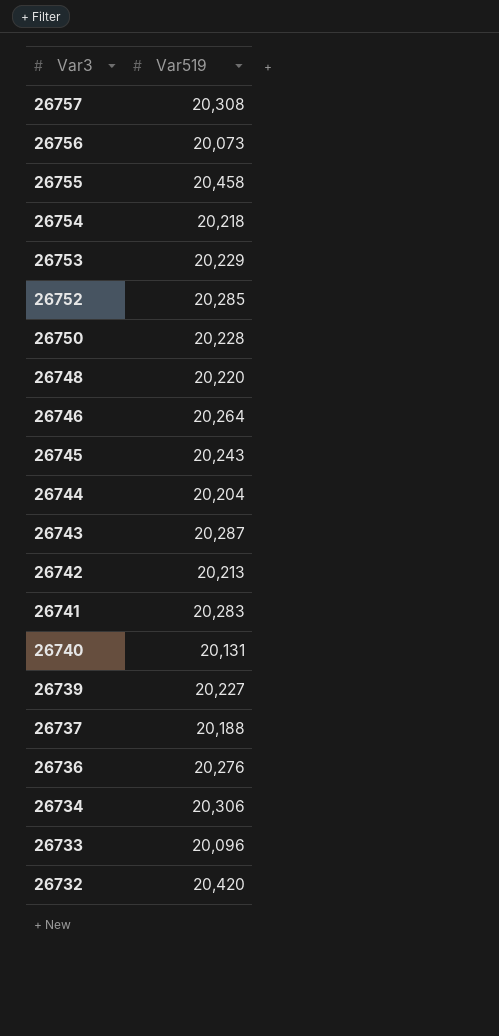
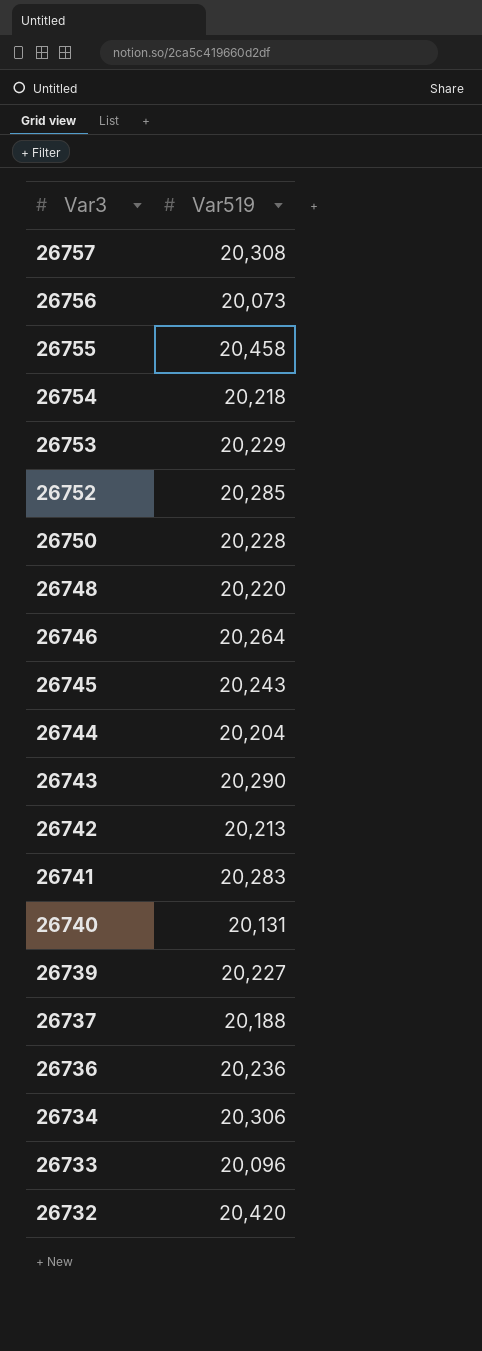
26743 | Var519: 20,287 -> 20,290
26736 | Var519: 20,276 -> 20,236

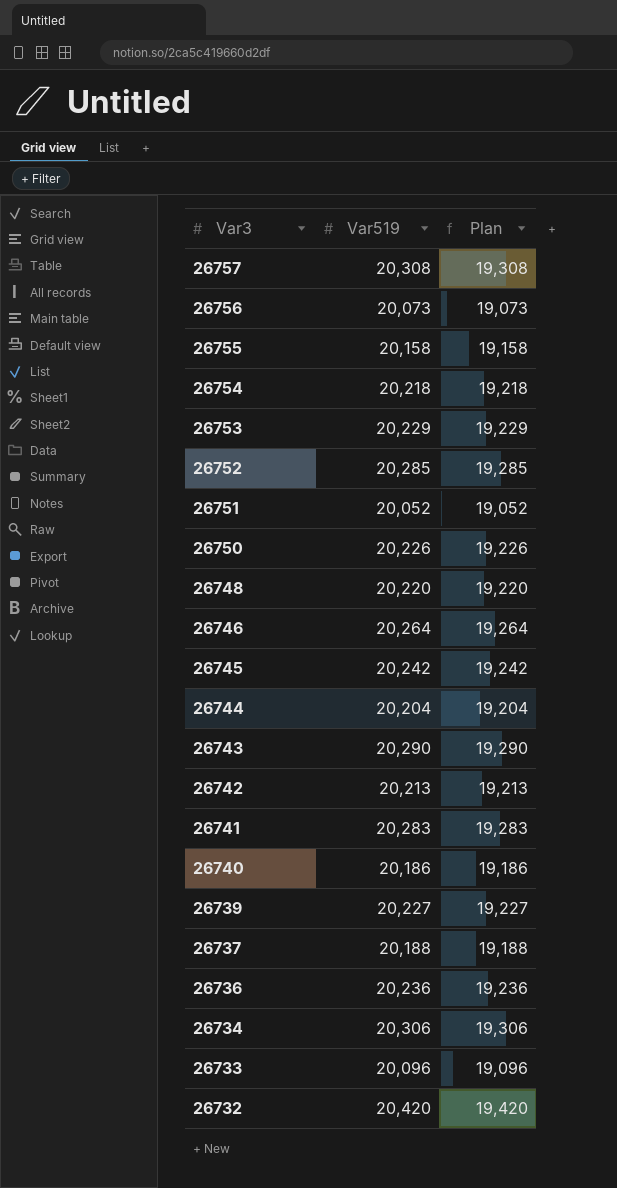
column Plan | formula: none -> [Var519] - 1000
26755 | Var519: 20,458 -> 20,158
row 26751: none -> 20,052 | 19,052
26750 | Var519: 20,228 -> 20,226
26745 | Var519: 20,243 -> 20,242
26740 | Var519: 20,131 -> 20,186

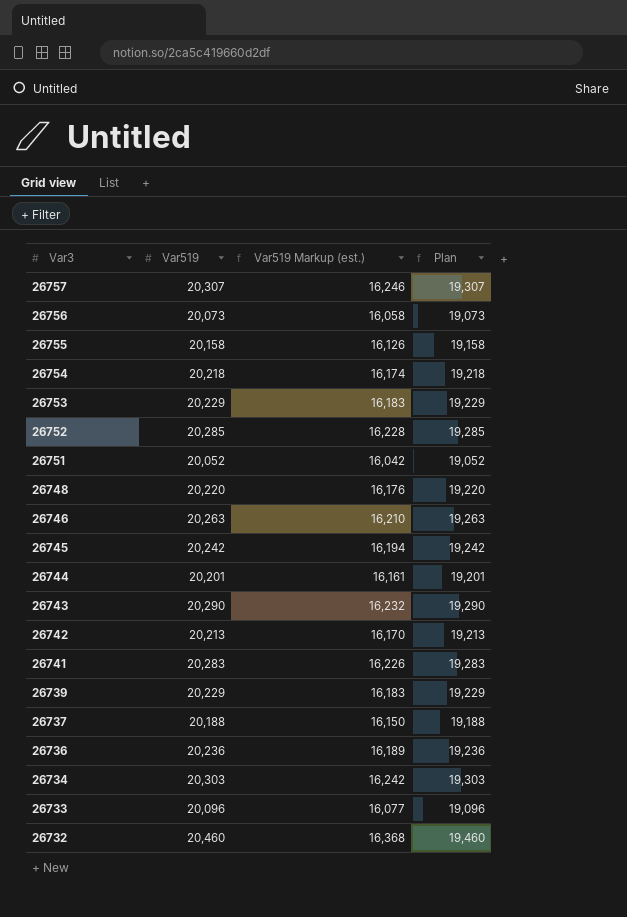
column Var519 Markup (est.) | formula: none -> [Var519] * 0.8
row 26750: 20,226 | 19,226 -> none
row 26740: 20,186 | 19,186 -> none
26757 | Var519: 20,308 -> 20,307
26757 | Plan: 19,308 -> 19,307
26746 | Var519: 20,264 -> 20,263
26746 | Plan: 19,264 -> 19,263
26744 | Var519: 20,204 -> 20,201
26744 | Plan: 19,204 -> 19,201
26739 | Var519: 20,227 -> 20,229
26739 | Plan: 19,227 -> 19,229
26734 | Var519: 20,306 -> 20,303
26734 | Plan: 19,306 -> 19,303
26732 | Var519: 20,420 -> 20,460
26732 | Plan: 19,420 -> 19,460

